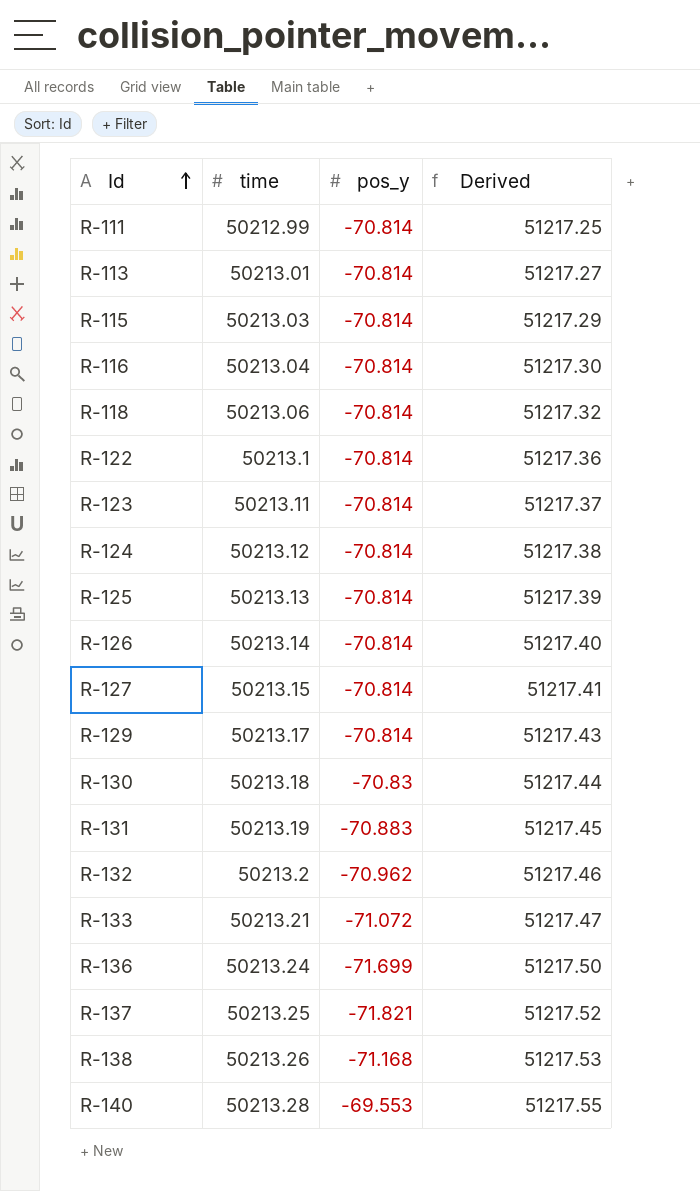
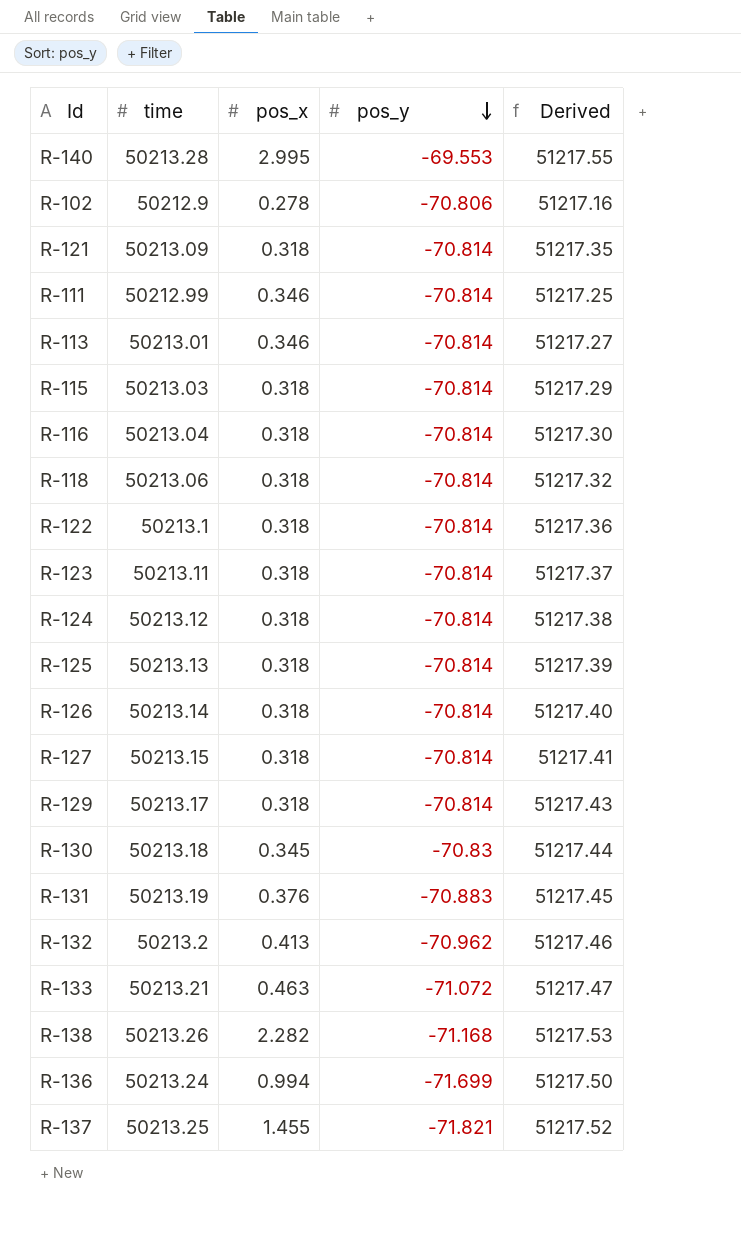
row order: Id ascending -> pos_y descending
column pos_x | position: none -> 3
row R-102: none -> 50212.9 | 0.278 | -70.806 | 51217.16
row R-121: none -> 50213.09 | 0.318 | -70.814 | 51217.35

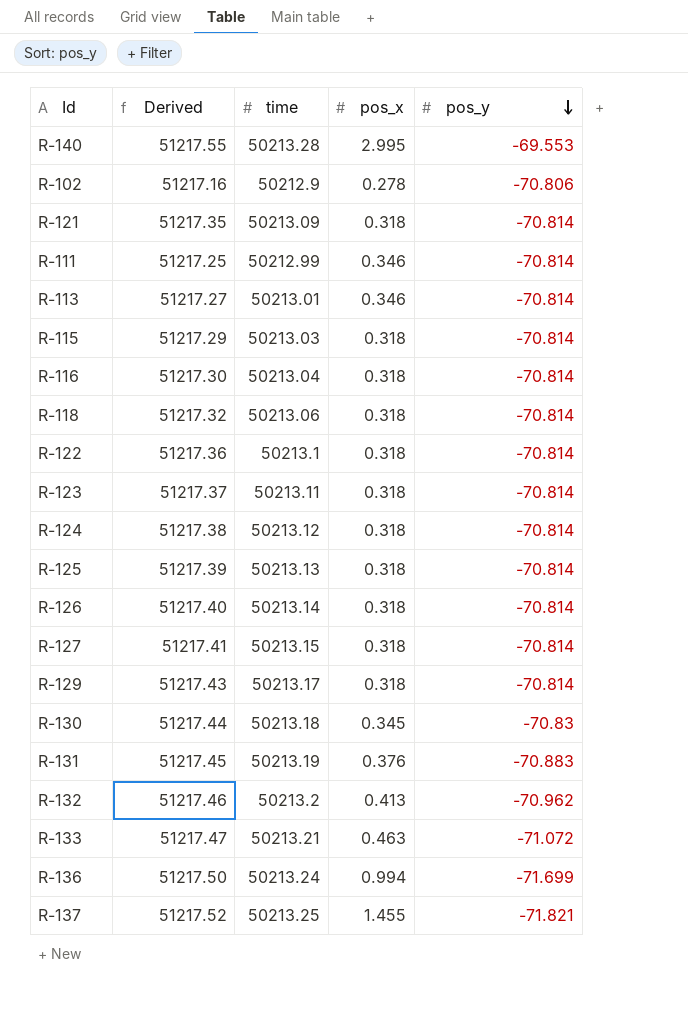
column Derived | position: 5 -> 2
row R-138: 50213.26 | 2.282 | -71.168 | 51217.53 -> none

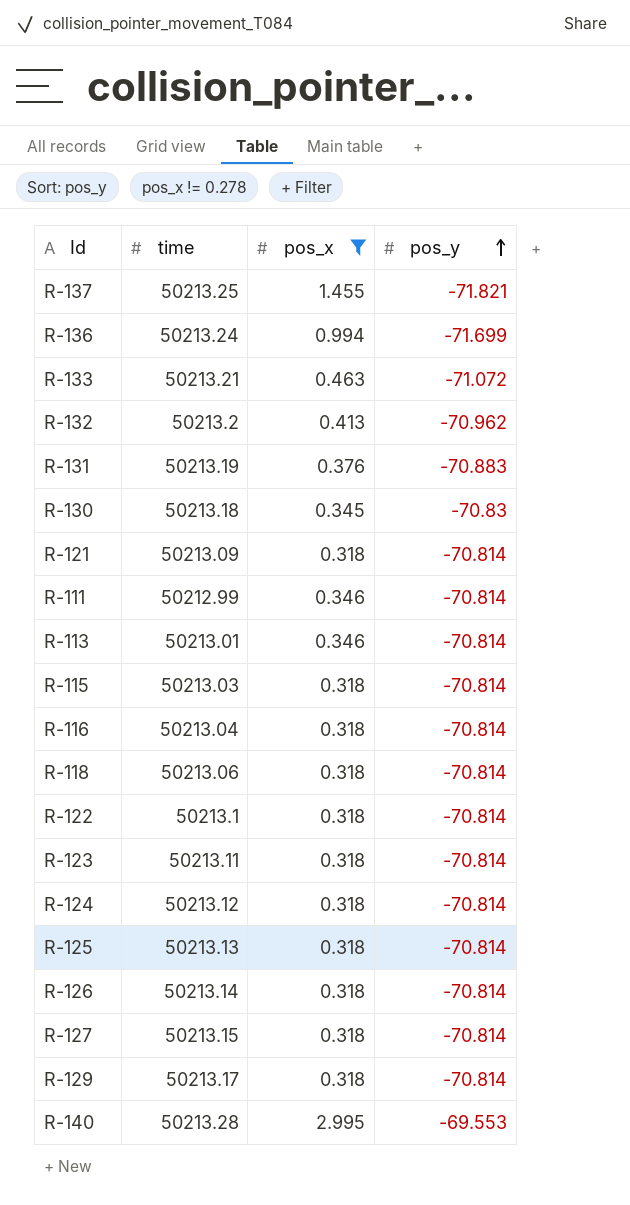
filter: none -> pos_x != 0.278
row order: pos_y descending -> pos_y ascending
column Derived | formula: [time] * 1.02 -> none

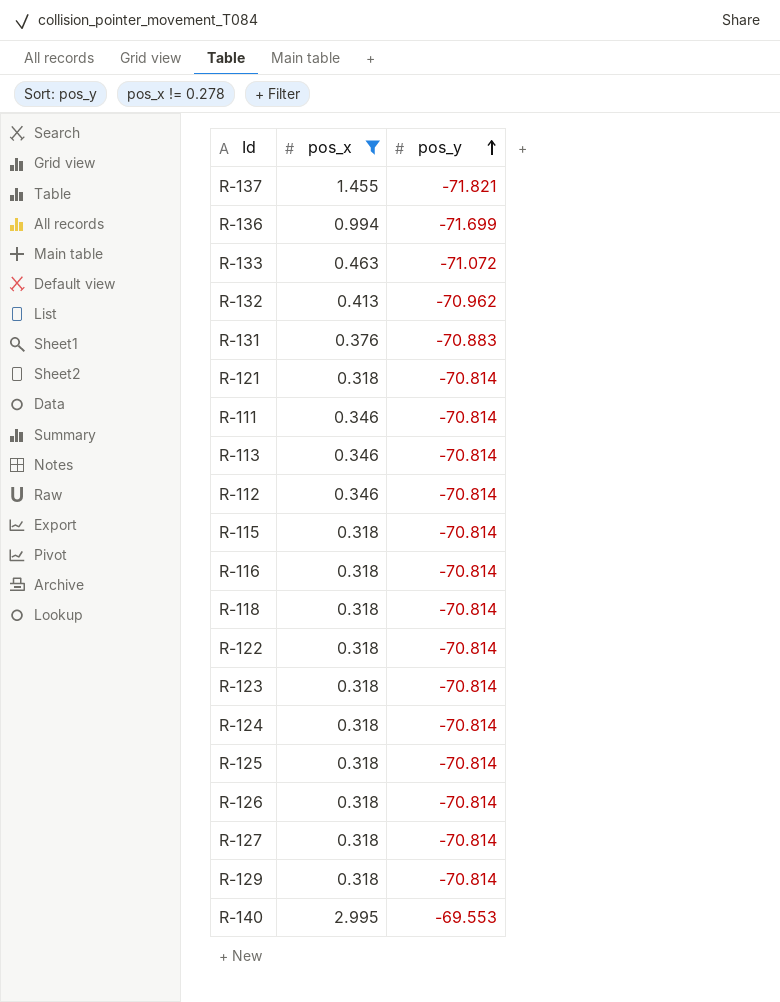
column time | position: 2 -> none
row R-130: 50213.18 | 0.345 | -70.83 -> none
row R-112: none -> 0.346 | -70.814

